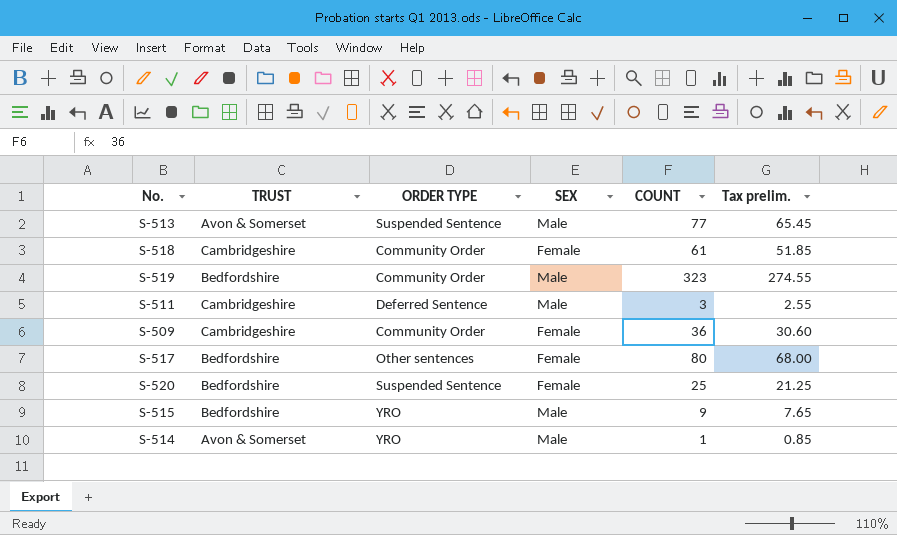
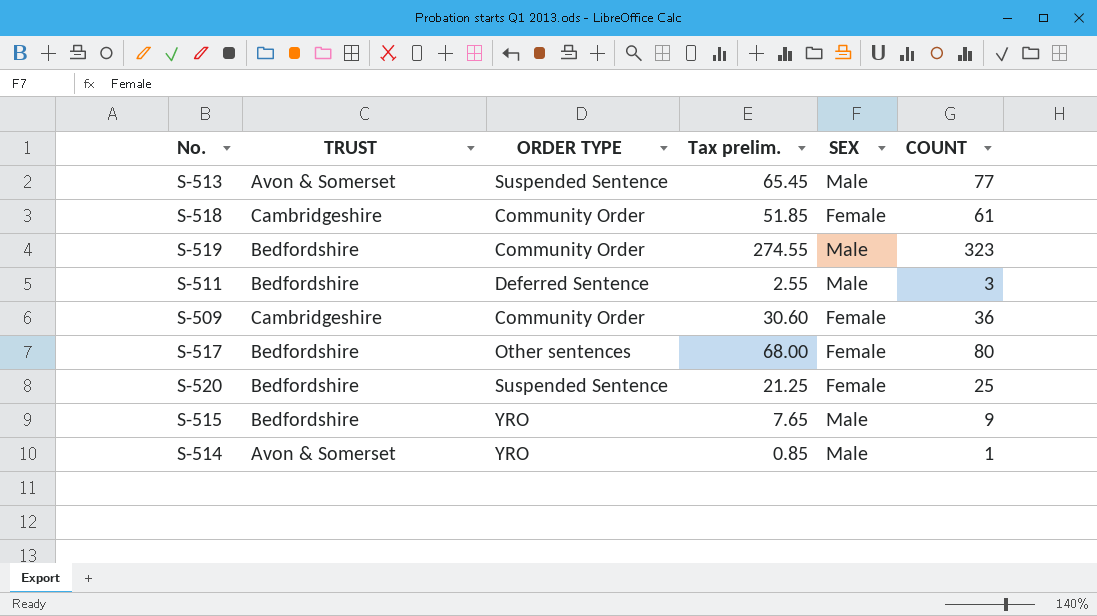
column Tax prelim. | position: 6 -> 4
S-511 | TRUST: Cambridgeshire -> Bedfordshire

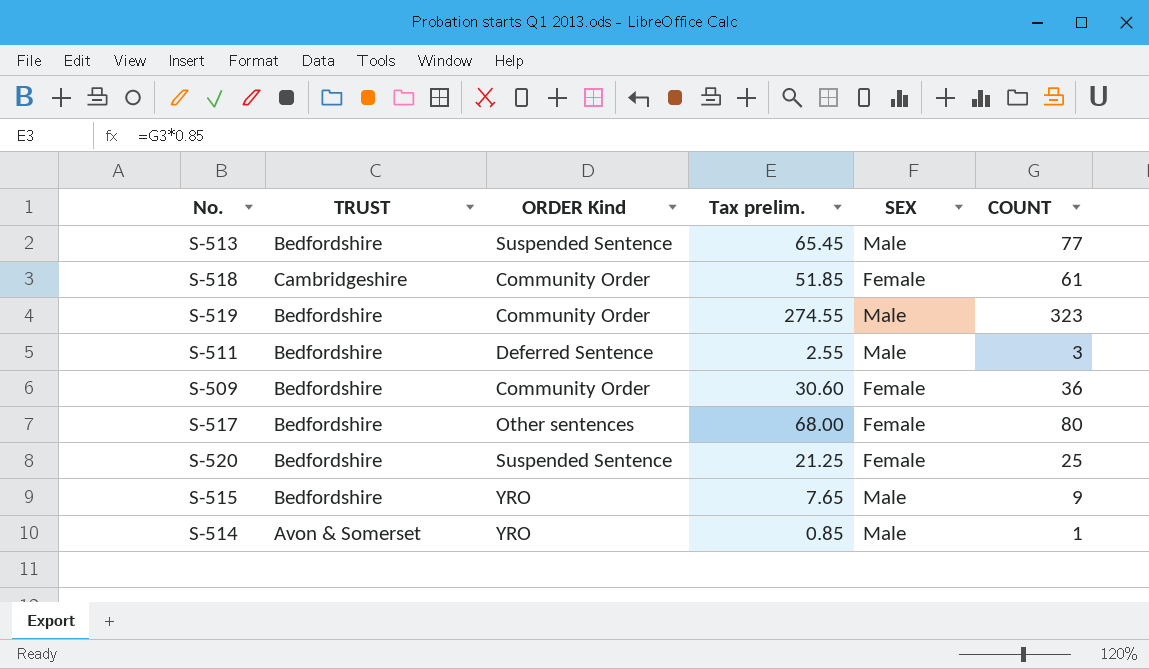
column name: ORDER TYPE -> ORDER Kind
S-513 | TRUST: Avon & Somerset -> Bedfordshire
S-509 | TRUST: Cambridgeshire -> Bedfordshire

